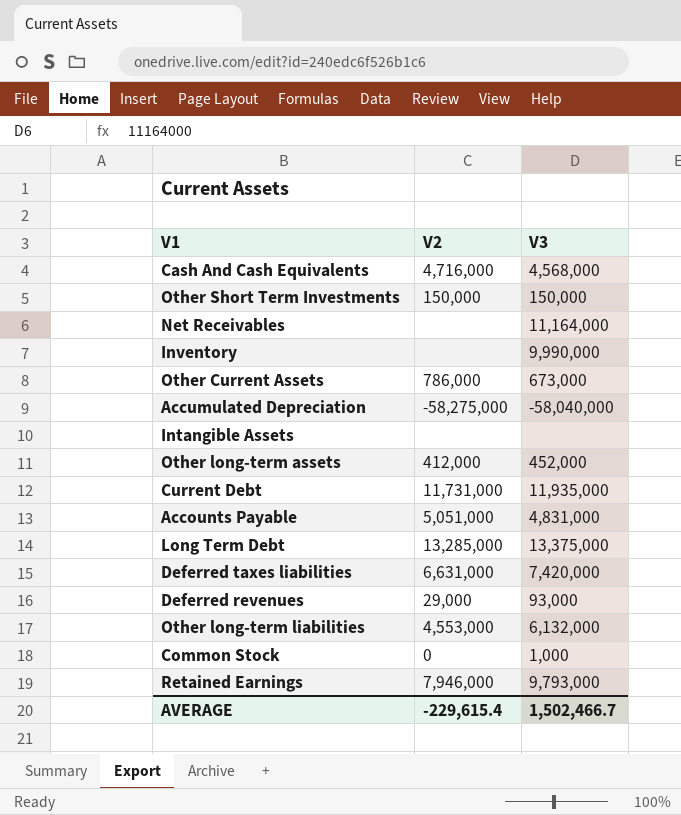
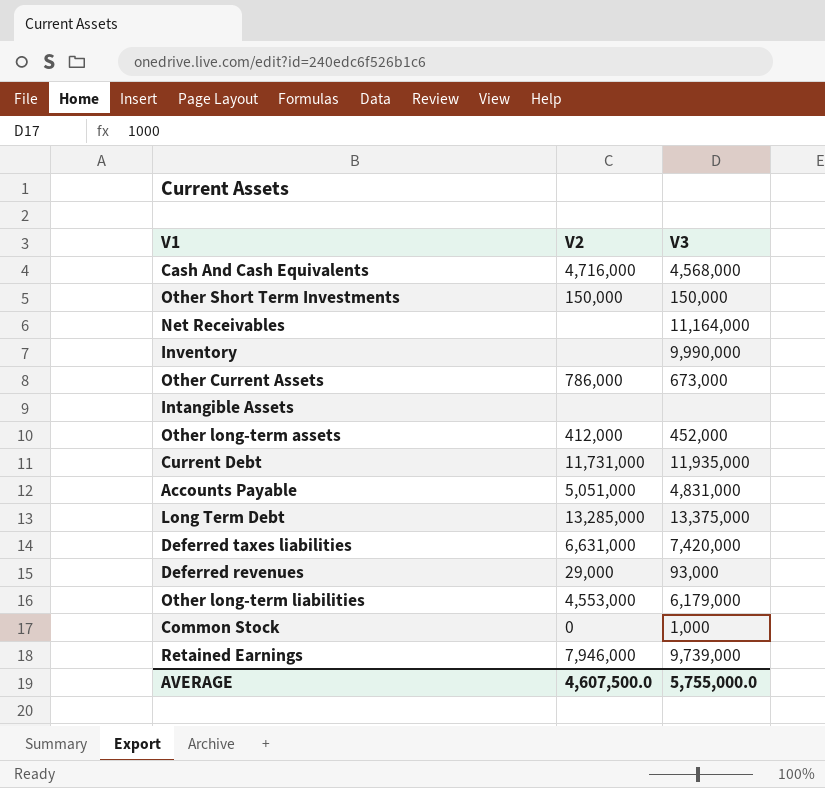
row Accumulated Depreciation: -58,275,000 | -58,040,000 -> none
Other long-term liabilities | V3: 6,132,000 -> 6,179,000
Retained Earnings | V3: 9,793,000 -> 9,739,000
AVERAGE | V2: -229,615.4 -> 4,607,500.0
AVERAGE | V3: 1,502,466.7 -> 5,755,000.0

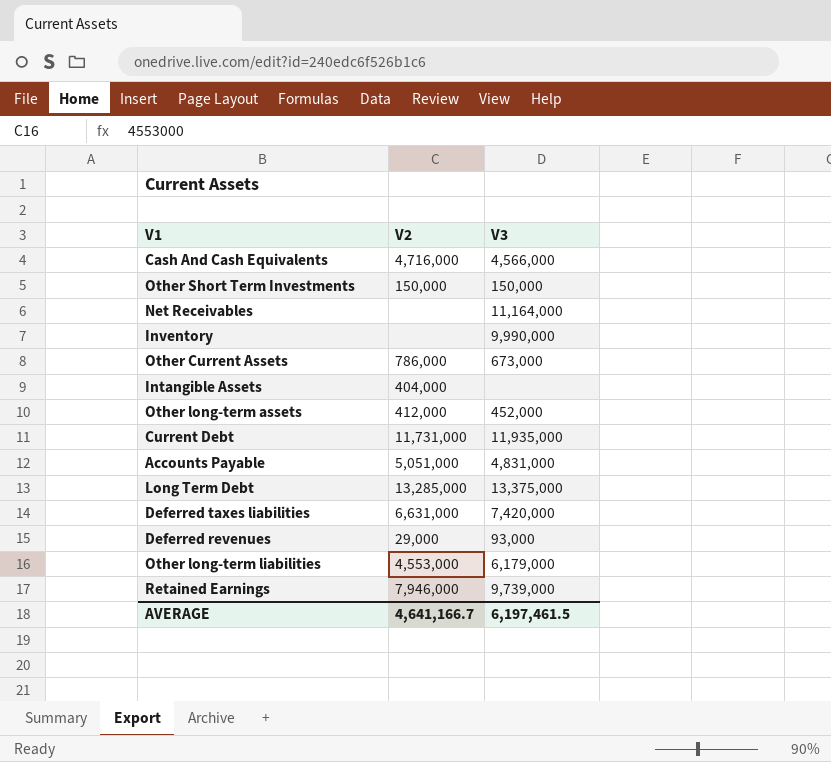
row Common Stock: 0 | 1,000 -> none
Cash And Cash Equivalents | V3: 4,568,000 -> 4,566,000
Intangible Assets | V2: none -> 404,000
AVERAGE | V2: 4,607,500.0 -> 4,641,166.7
AVERAGE | V3: 5,755,000.0 -> 6,197,461.5

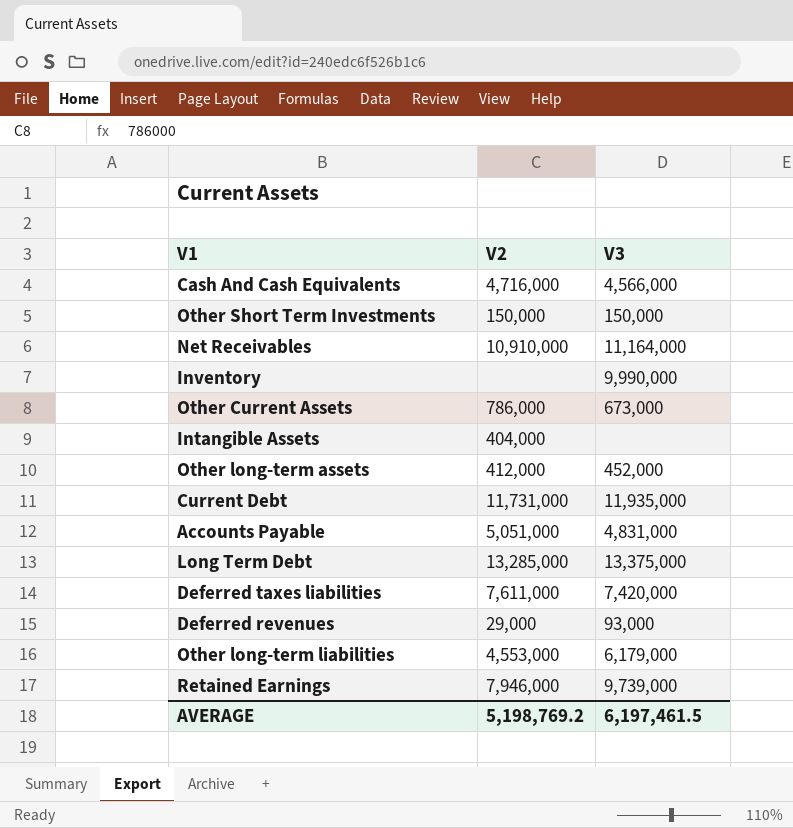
Net Receivables | V2: none -> 10,910,000
Deferred taxes liabilities | V2: 6,631,000 -> 7,611,000
AVERAGE | V2: 4,641,166.7 -> 5,198,769.2

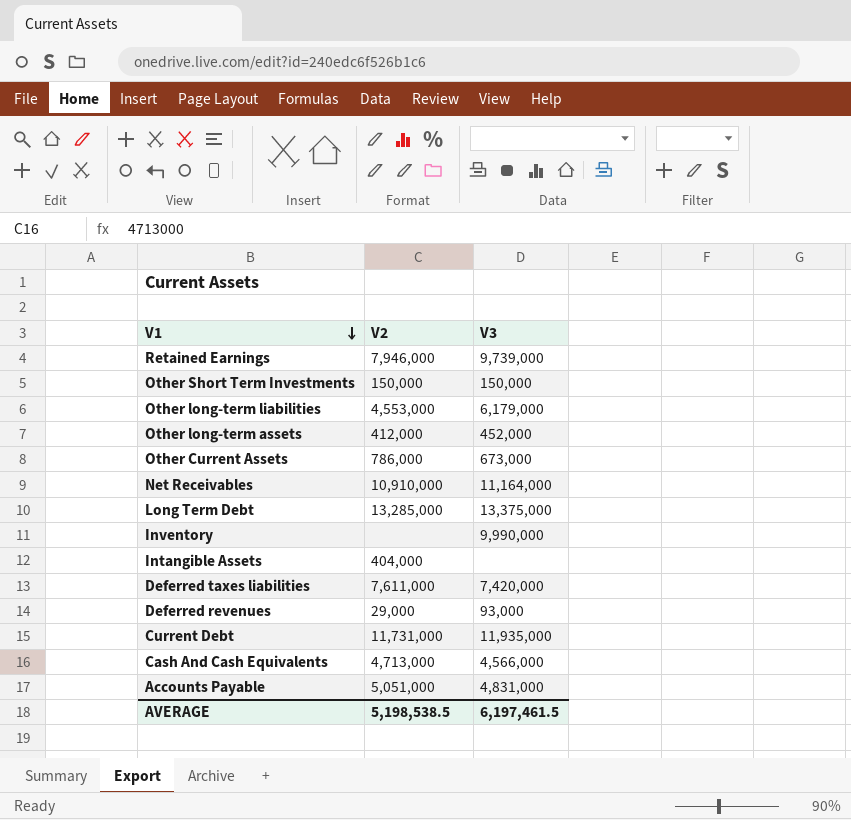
row order: none -> V1 descending
Cash And Cash Equivalents | V2: 4,716,000 -> 4,713,000
AVERAGE | V2: 5,198,769.2 -> 5,198,538.5

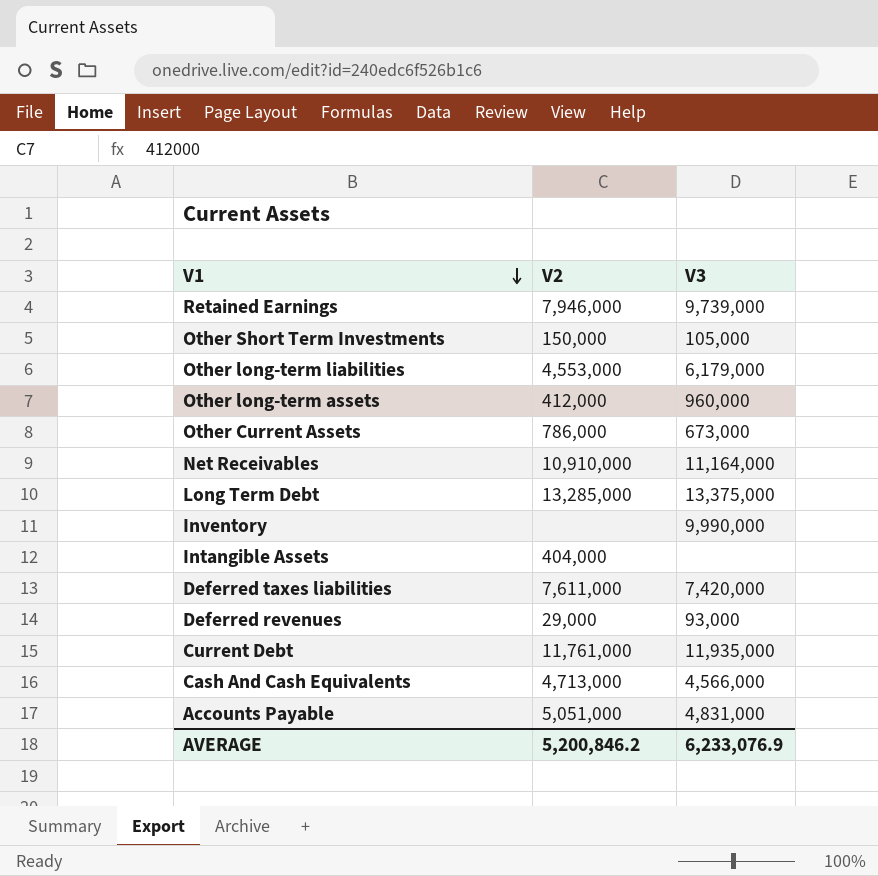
Other Short Term Investments | V3: 150,000 -> 105,000
Other long-term assets | V3: 452,000 -> 960,000
Current Debt | V2: 11,731,000 -> 11,761,000
AVERAGE | V2: 5,198,538.5 -> 5,200,846.2
AVERAGE | V3: 6,197,461.5 -> 6,233,076.9

